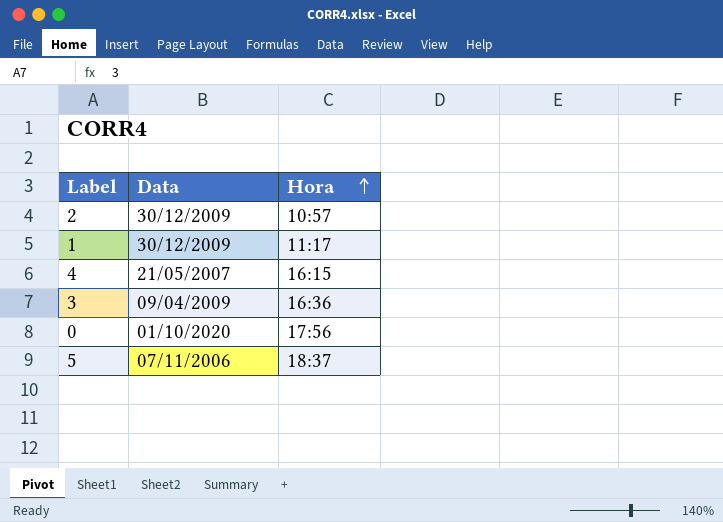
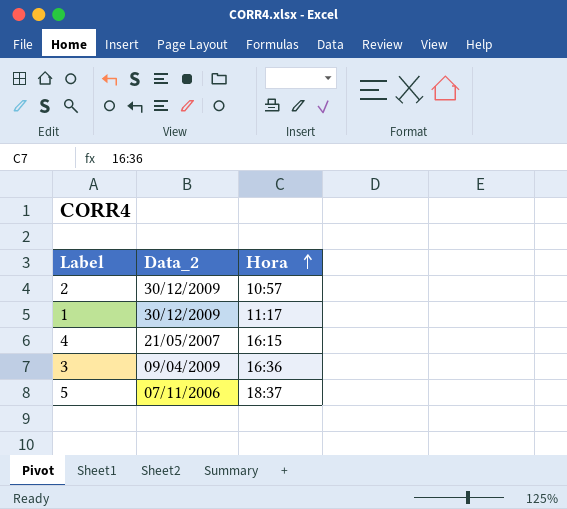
column name: Data -> Data_2
row 0: 01/10/2020 | 17:56 -> none

